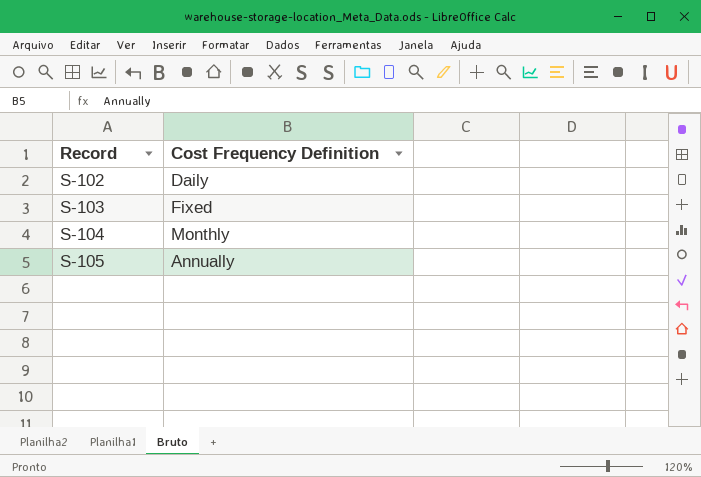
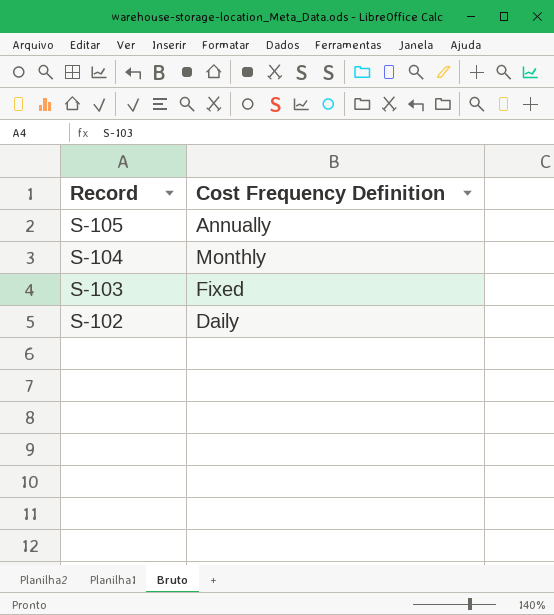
row order: Record ascending -> Record descending

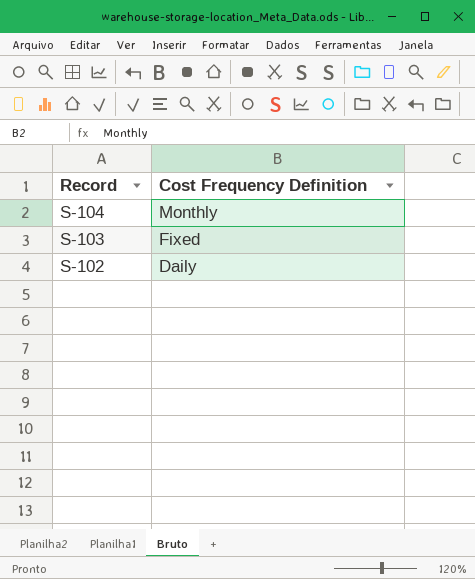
row S-105: Annually -> none

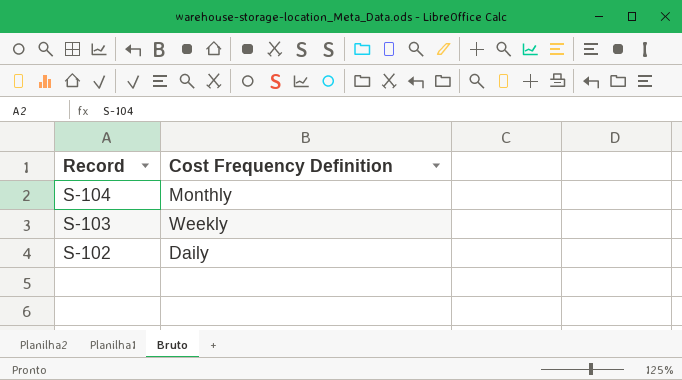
S-103 | Cost Frequency Definition: Fixed -> Weekly

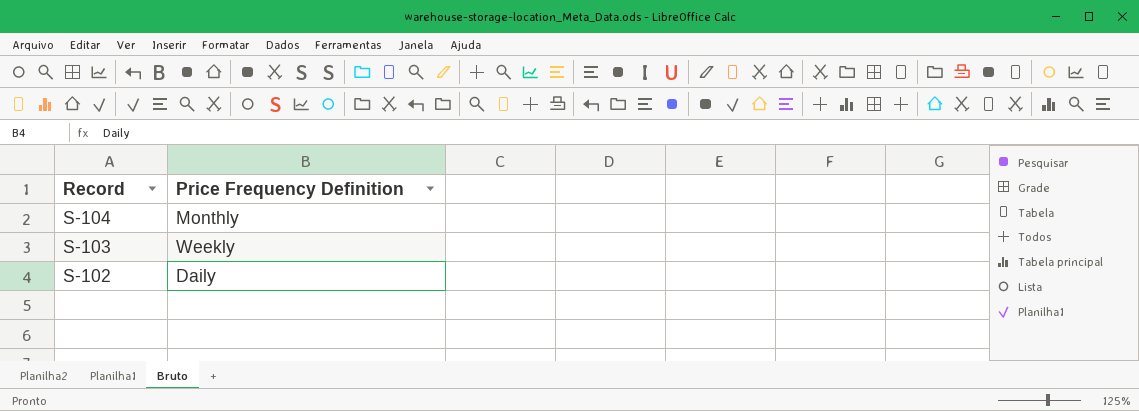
column name: Cost Frequency Definition -> Price Frequency Definition

